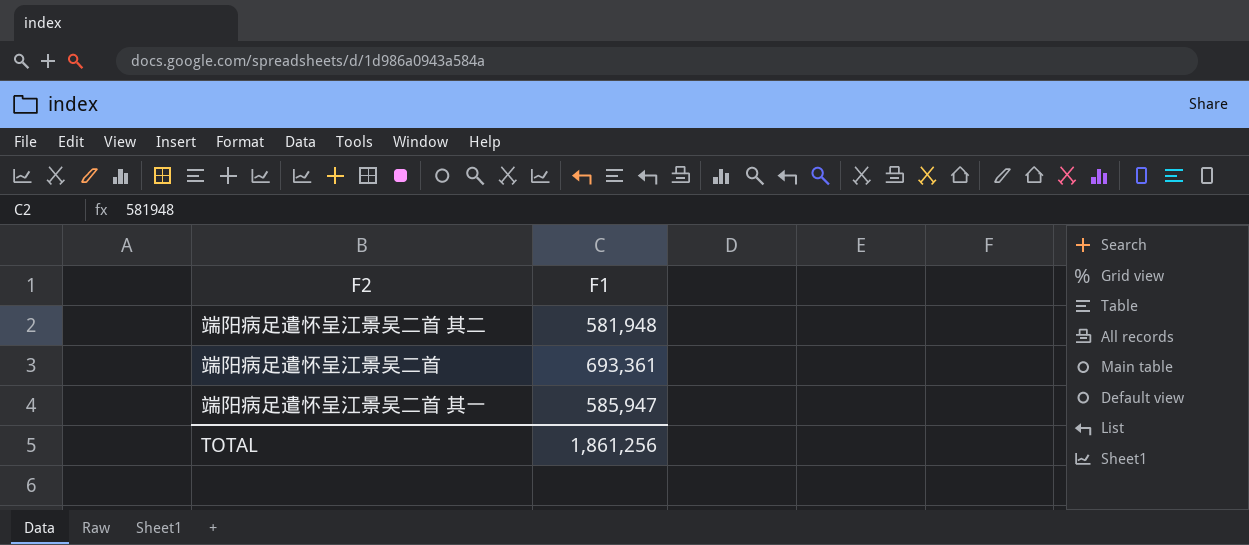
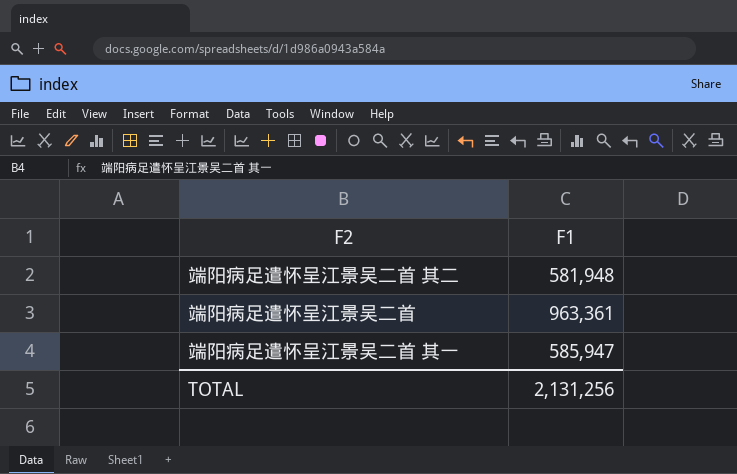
端阳病足遣怀呈江景吴二首 | F1: 693,361 -> 963,361
TOTAL | F1: 1,861,256 -> 2,131,256

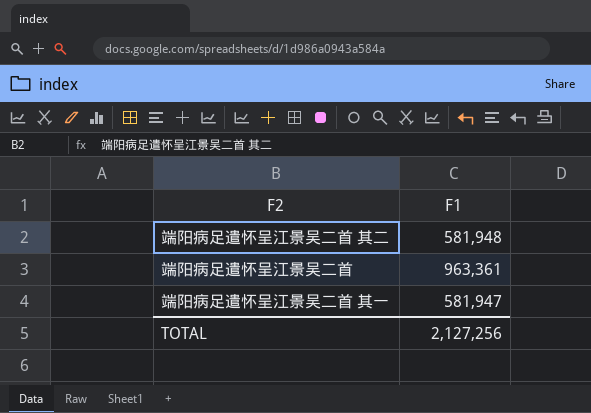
端阳病足遣怀呈江景吴二首 其一 | F1: 585,947 -> 581,947
TOTAL | F1: 2,131,256 -> 2,127,256

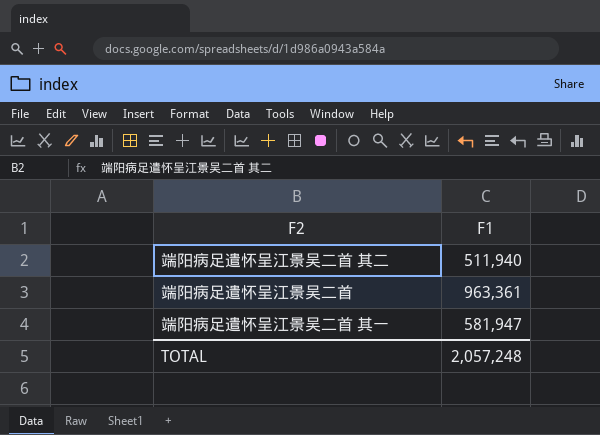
端阳病足遣怀呈江景吴二首 其二 | F1: 581,948 -> 511,940
TOTAL | F1: 2,127,256 -> 2,057,248

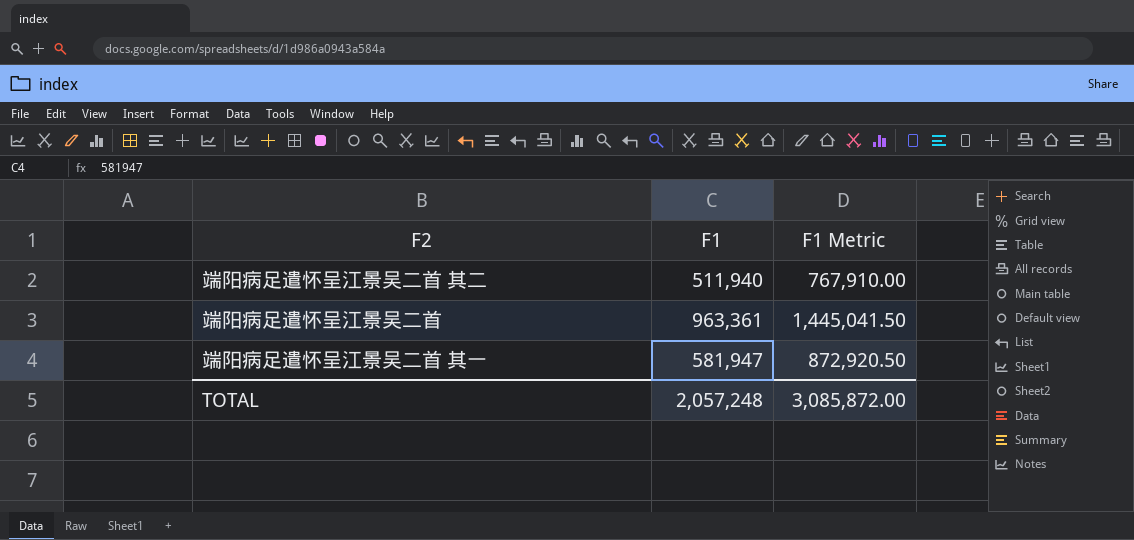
column F1 Metric | formula: none -> [F1] * 1.5

